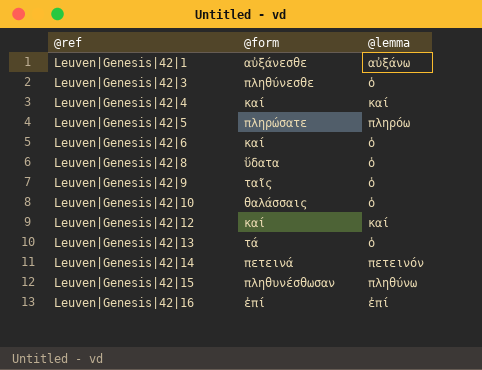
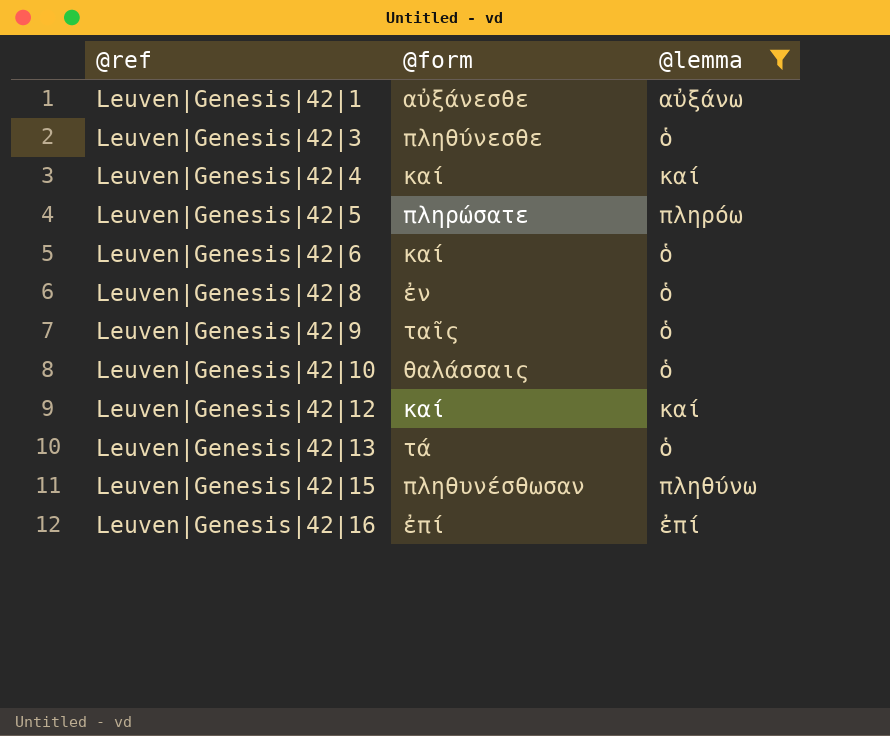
filter: none -> @lemma != πετεινόν
Leuven|Genesis|42|8 | @form: ὕδατα -> ἐν

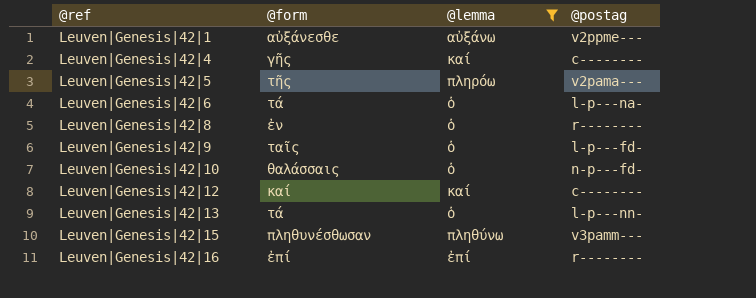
column @postag | position: none -> 4
row Leuven|Genesis|42|3: πληθύνεσθε | ὁ -> none
Leuven|Genesis|42|4 | @form: καί -> γῆς
Leuven|Genesis|42|5 | @form: πληρώσατε -> τῆς
Leuven|Genesis|42|6 | @form: καί -> τά

